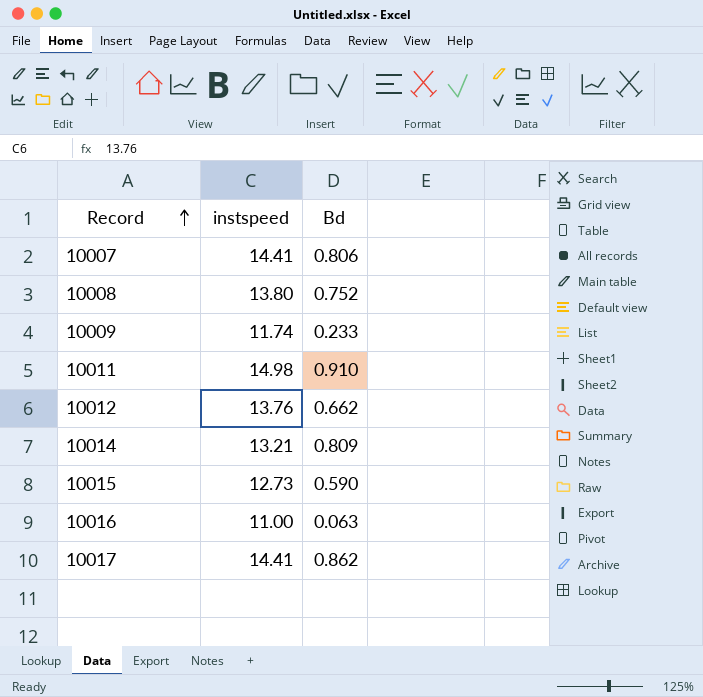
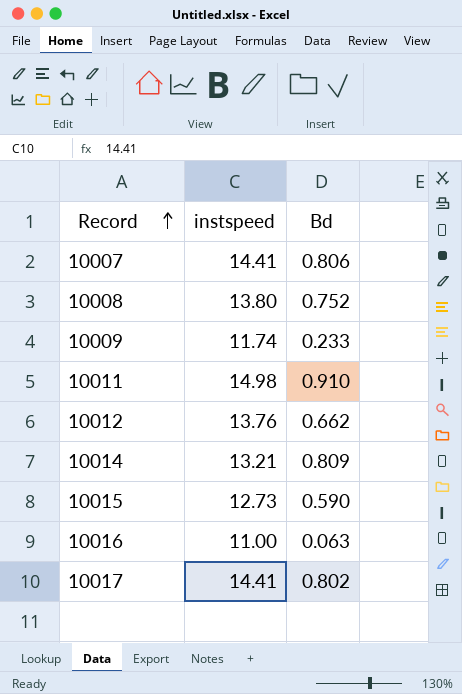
10017 | Bd: 0.862 -> 0.802

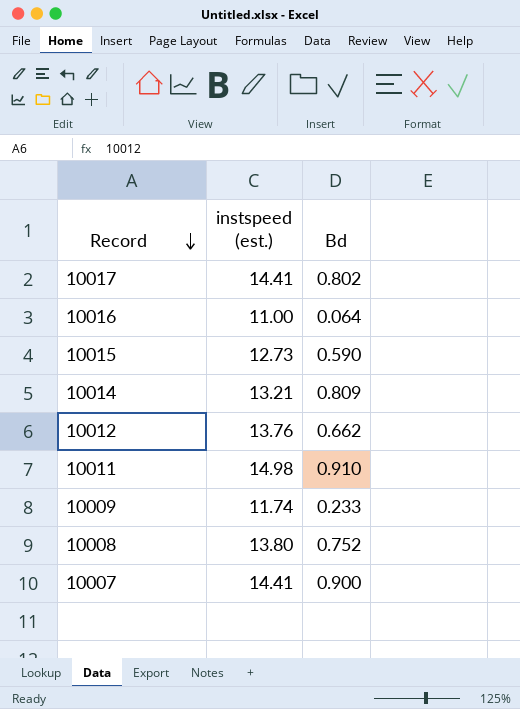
row order: Record ascending -> Record descending
column name: instspeed -> instspeed (est.)
10016 | Bd: 0.063 -> 0.064
10007 | Bd: 0.806 -> 0.900

